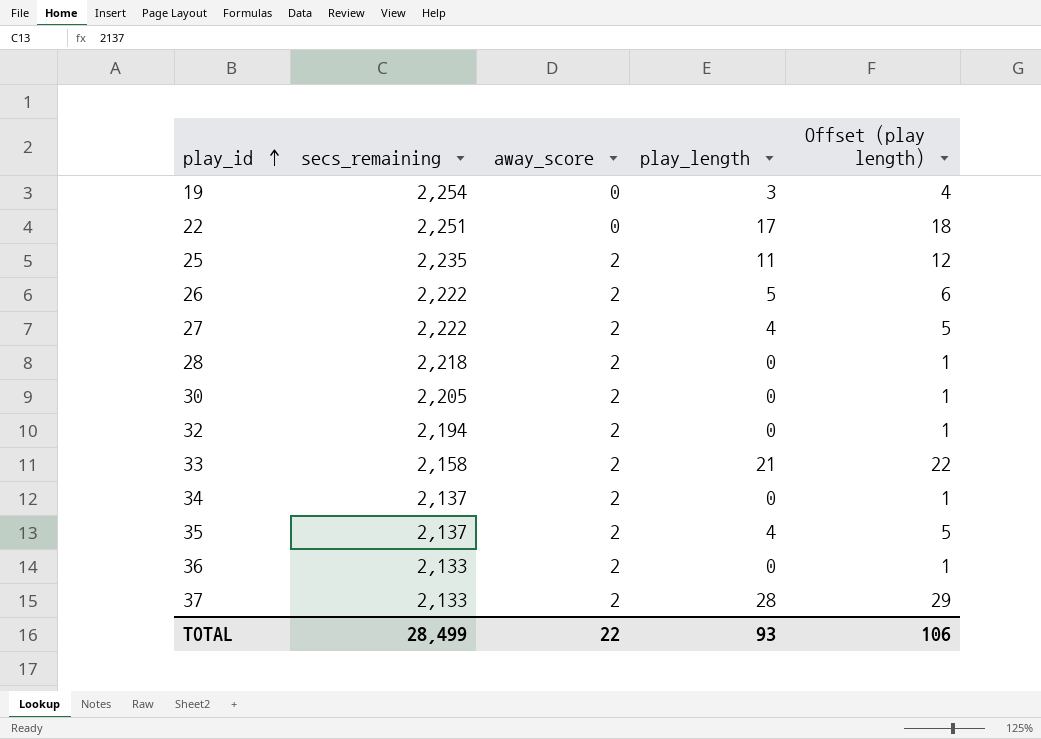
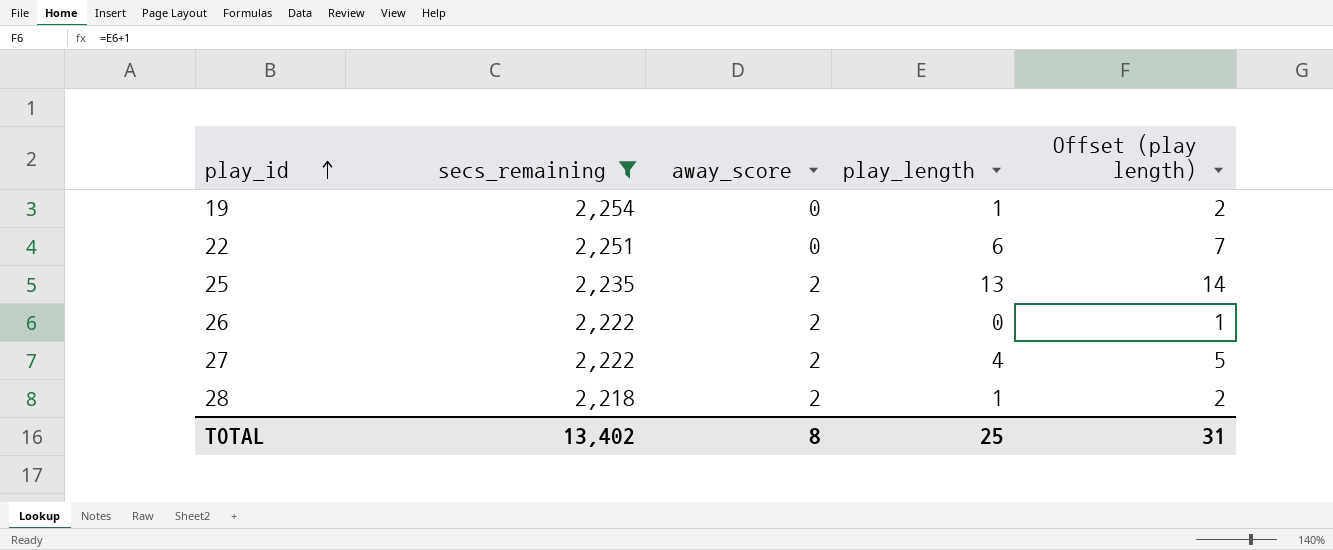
filter: none -> secs_remaining >= 2,218
19 | play_length: 3 -> 1
19 | Offset (play length): 4 -> 2
22 | play_length: 17 -> 6
22 | Offset (play length): 18 -> 7
25 | play_length: 11 -> 13
25 | Offset (play length): 12 -> 14
26 | play_length: 5 -> 0
26 | Offset (play length): 6 -> 1
28 | play_length: 0 -> 1
28 | Offset (play length): 1 -> 2
TOTAL | secs_remaining: 28,499 -> 13,402
TOTAL | away_score: 22 -> 8
TOTAL | play_length: 93 -> 25
TOTAL | Offset (play length): 106 -> 31

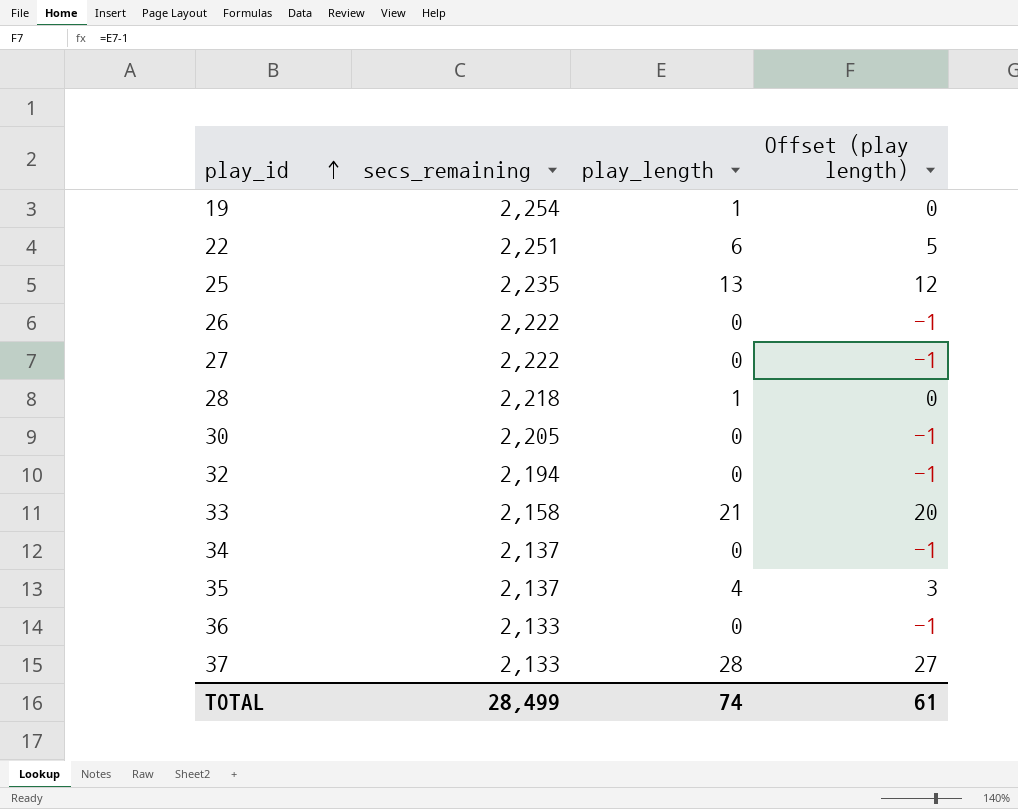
filter: secs_remaining >= 2,218 -> none
column away_score | position: 3 -> none
column Offset (play length) | formula: [play_length] + 1 -> [play_length] - 1
27 | play_length: 4 -> 0
TOTAL | secs_remaining: 13,402 -> 28,499
TOTAL | play_length: 25 -> 74
TOTAL | Offset (play length): 31 -> 61

